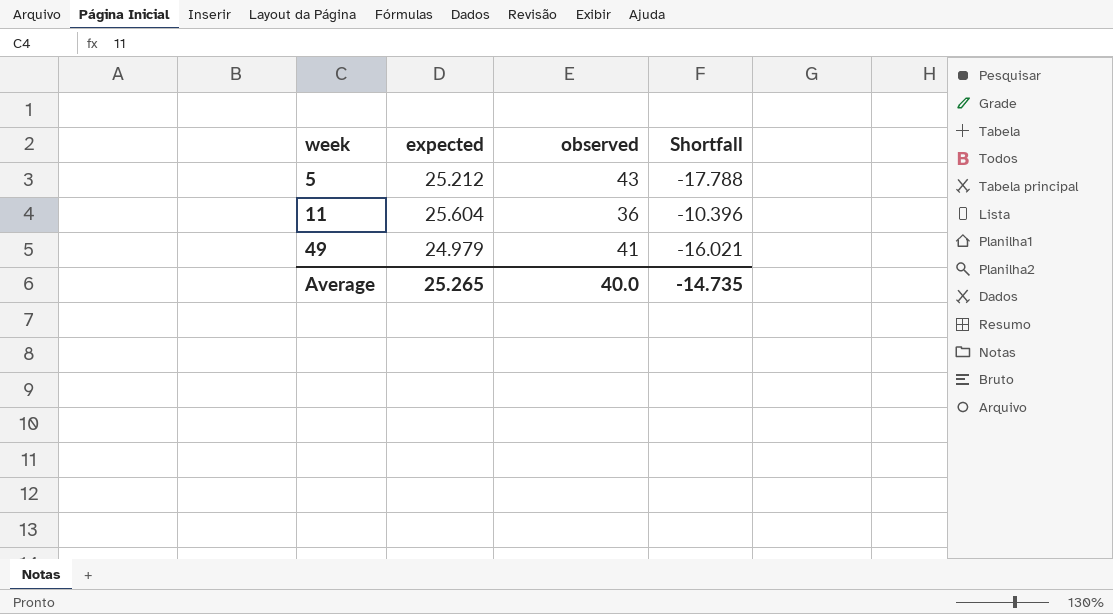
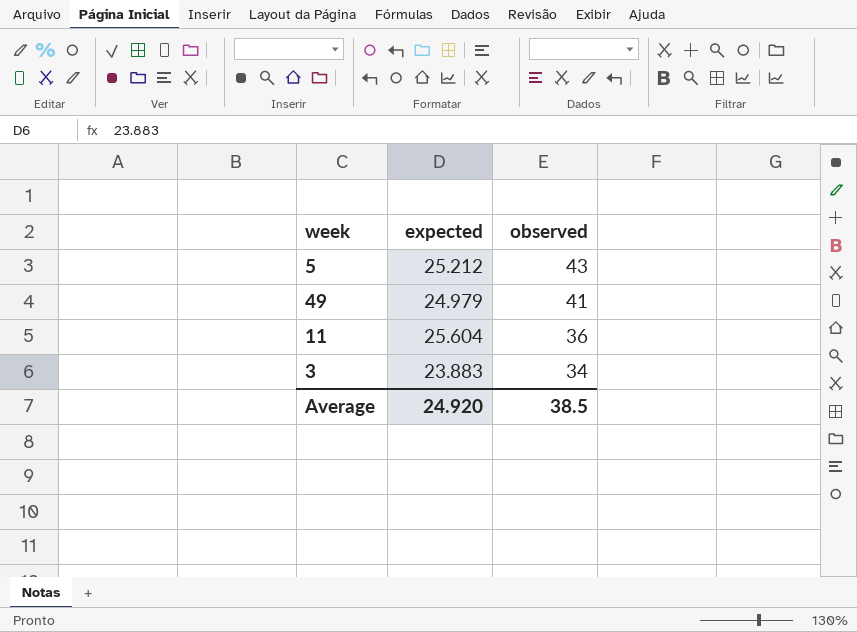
row order: week ascending -> observed descending
column Shortfall | formula: [expected] - [observed] -> none
row 3: none -> 23.883 | 34
Average | expected: 25.265 -> 24.920
Average | observed: 40.0 -> 38.5

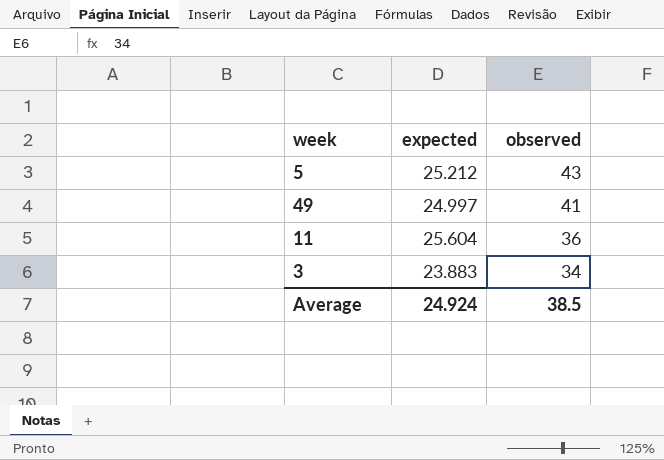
49 | expected: 24.979 -> 24.997
Average | expected: 24.920 -> 24.924

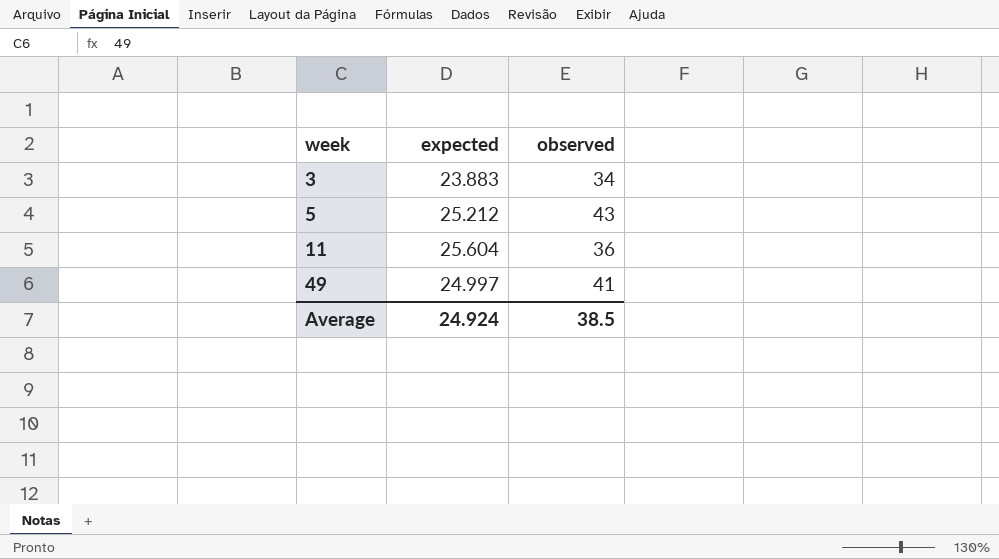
row order: observed descending -> week ascending

